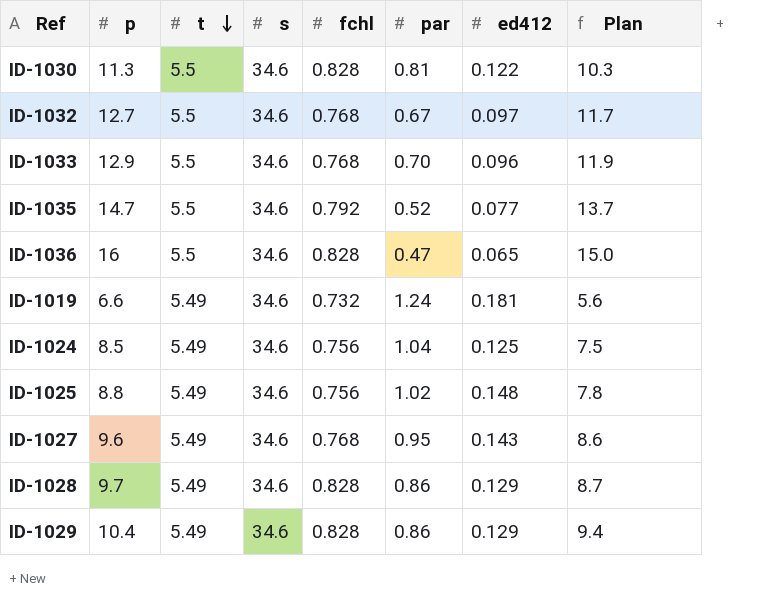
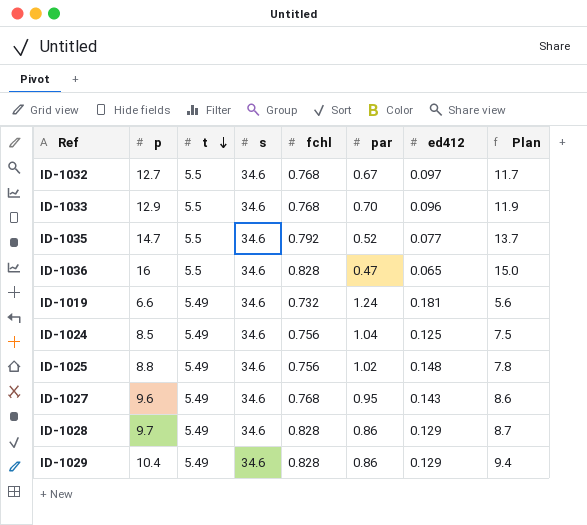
row ID-1030: 11.3 | 5.5 | 34.6 | 0.828 | 0.81 | 0.122 | 10.3 -> none

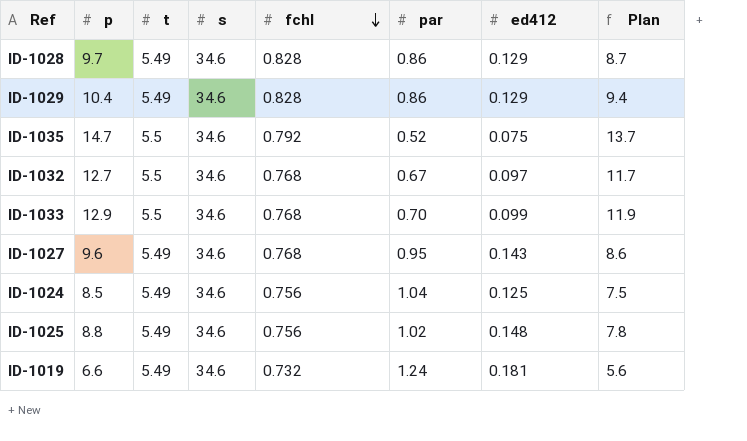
row order: t descending -> fchl descending
row ID-1036: 16 | 5.5 | 34.6 | 0.828 | 0.47 | 0.065 | 15.0 -> none
ID-1035 | ed412: 0.077 -> 0.075
ID-1033 | ed412: 0.096 -> 0.099

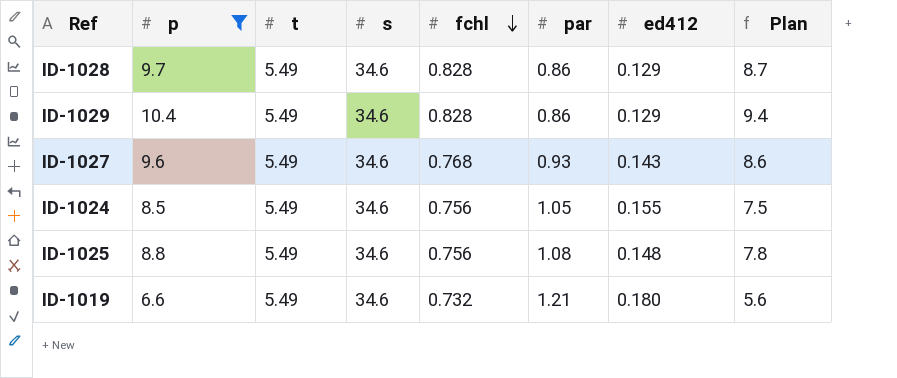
filter: none -> p <= 10.4
ID-1027 | par: 0.95 -> 0.93
ID-1024 | par: 1.04 -> 1.05
ID-1024 | ed412: 0.125 -> 0.155
ID-1025 | par: 1.02 -> 1.08
ID-1019 | par: 1.24 -> 1.21
ID-1019 | ed412: 0.181 -> 0.180

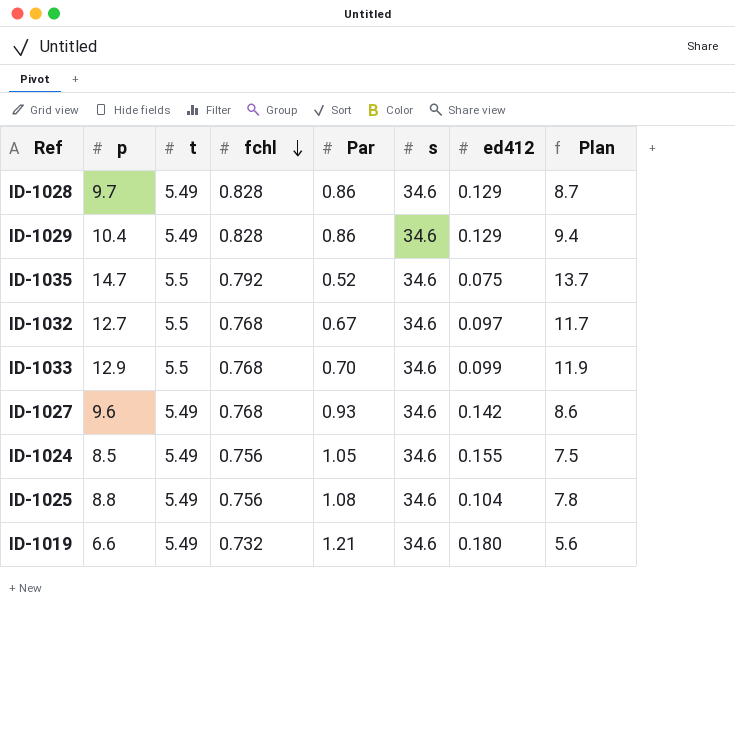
filter: p <= 10.4 -> none
column name: par -> Par
column s | position: 4 -> 6
ID-1027 | ed412: 0.143 -> 0.142
ID-1025 | ed412: 0.148 -> 0.104

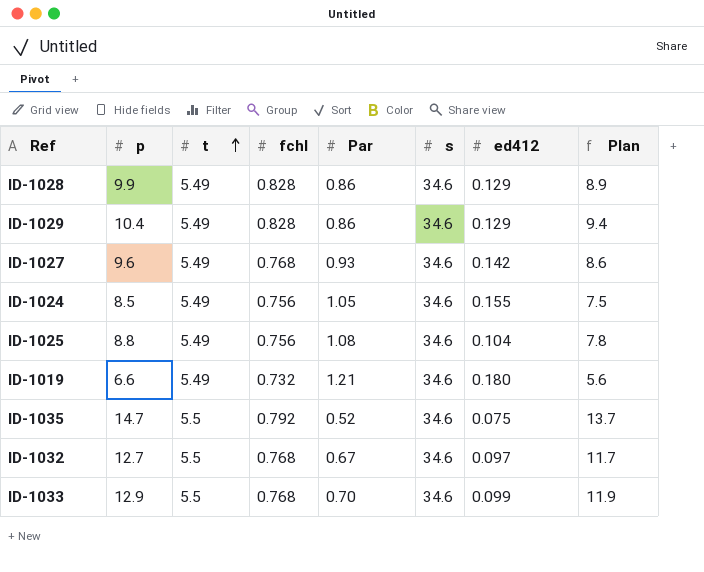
row order: fchl descending -> t ascending
ID-1028 | p: 9.7 -> 9.9
ID-1028 | Plan: 8.7 -> 8.9

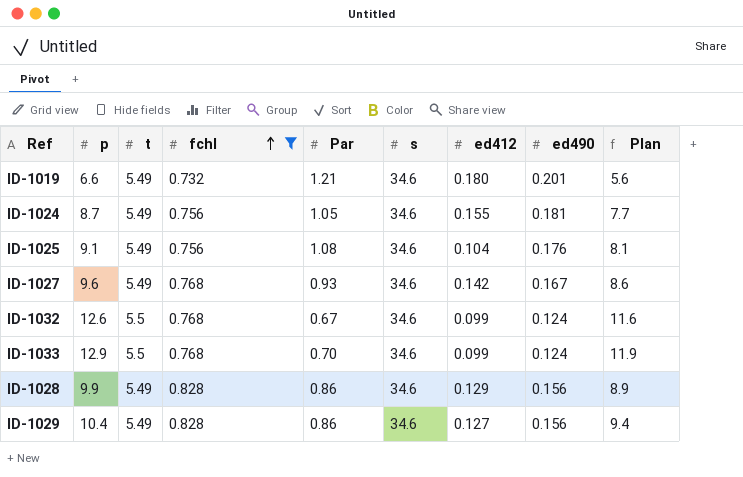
filter: none -> fchl != 0.792
row order: t ascending -> fchl ascending
column ed490 | position: none -> 8
ID-1024 | p: 8.5 -> 8.7
ID-1024 | Plan: 7.5 -> 7.7
ID-1025 | p: 8.8 -> 9.1
ID-1025 | Plan: 7.8 -> 8.1
ID-1032 | p: 12.7 -> 12.6
ID-1032 | ed412: 0.097 -> 0.099
ID-1032 | Plan: 11.7 -> 11.6
ID-1029 | ed412: 0.129 -> 0.127

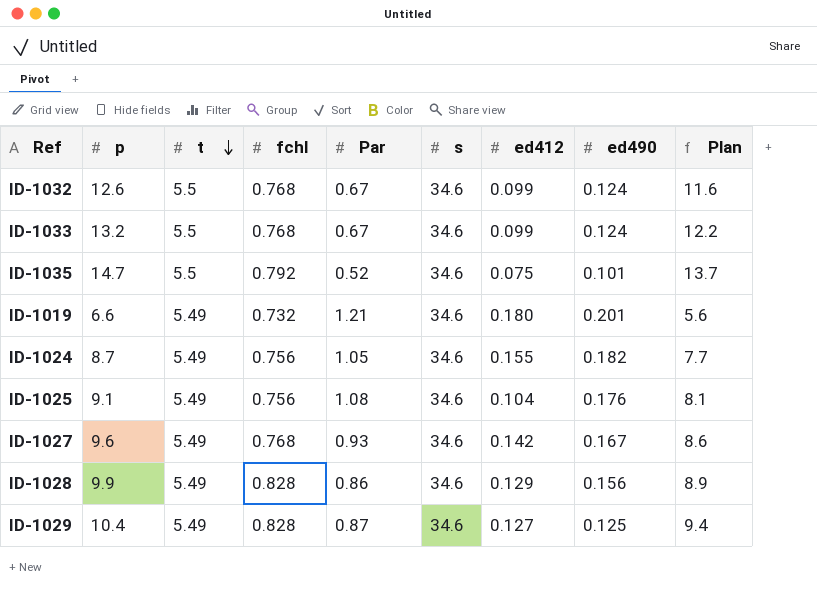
filter: fchl != 0.792 -> none
row order: fchl ascending -> t descending
ID-1033 | p: 12.9 -> 13.2
ID-1033 | Par: 0.70 -> 0.67
ID-1033 | Plan: 11.9 -> 12.2
ID-1024 | ed490: 0.181 -> 0.182
ID-1029 | Par: 0.86 -> 0.87
ID-1029 | ed490: 0.156 -> 0.125

